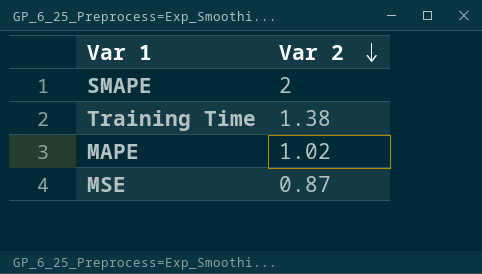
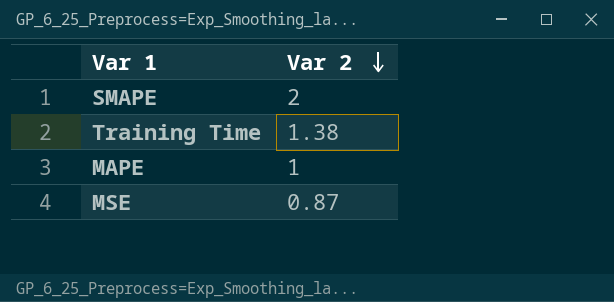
MAPE | Var 2: 1.02 -> 1

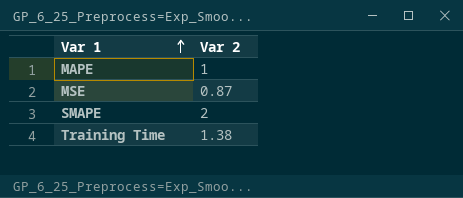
row order: Var 2 descending -> Var 1 ascending

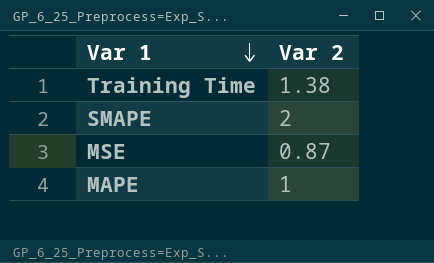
row order: Var 1 ascending -> Var 1 descending

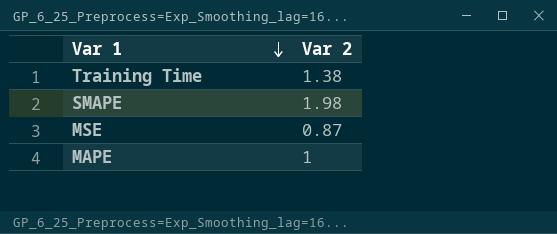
SMAPE | Var 2: 2 -> 1.98

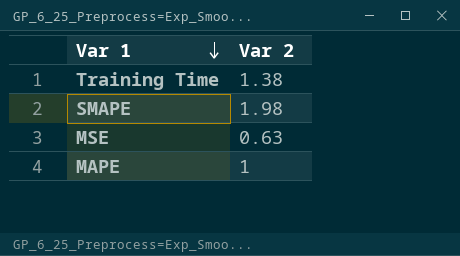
MSE | Var 2: 0.87 -> 0.63

